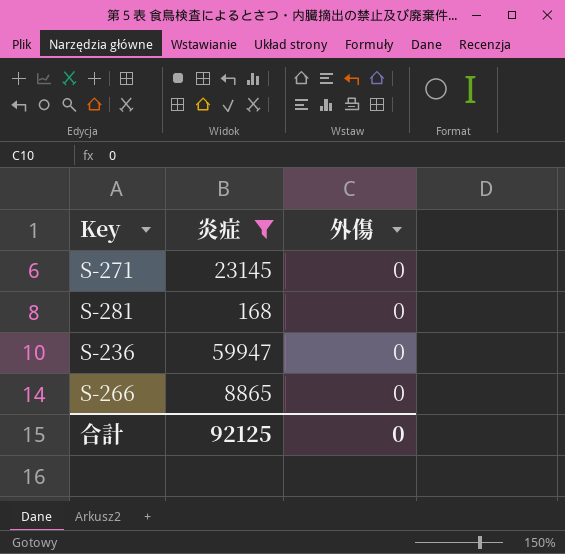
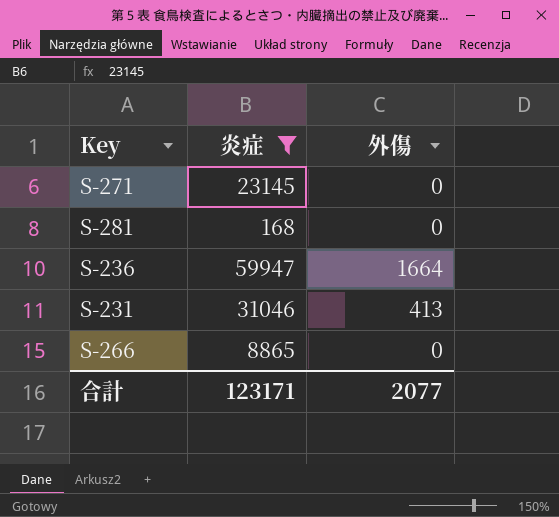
S-236 | 外傷: 0 -> 1664
row S-231: none -> 31046 | 413
合計 | 炎症: 92125 -> 123171
合計 | 外傷: 0 -> 2077

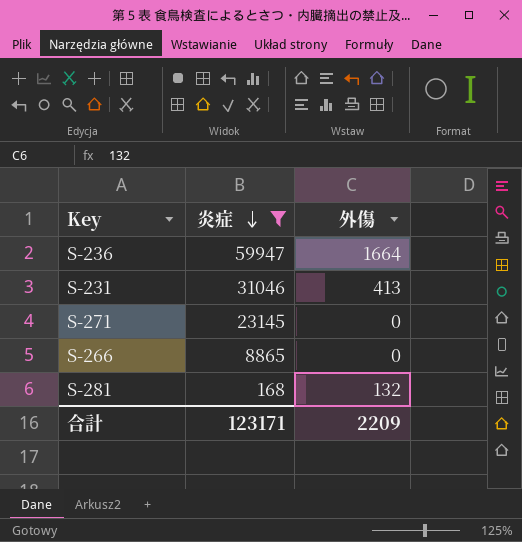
row order: none -> 炎症 descending
S-281 | 外傷: 0 -> 132
合計 | 外傷: 2077 -> 2209

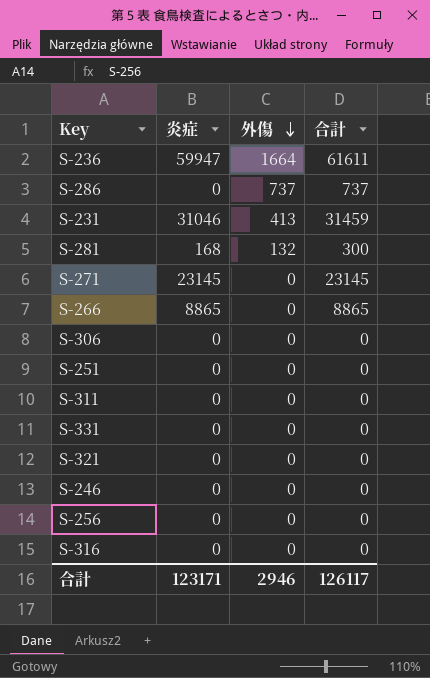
filter: 炎症 != 0 -> none
row order: 炎症 descending -> 外傷 descending
column 合計 | formula: none -> [炎症] + [外傷]
合計 | 外傷: 2209 -> 2946

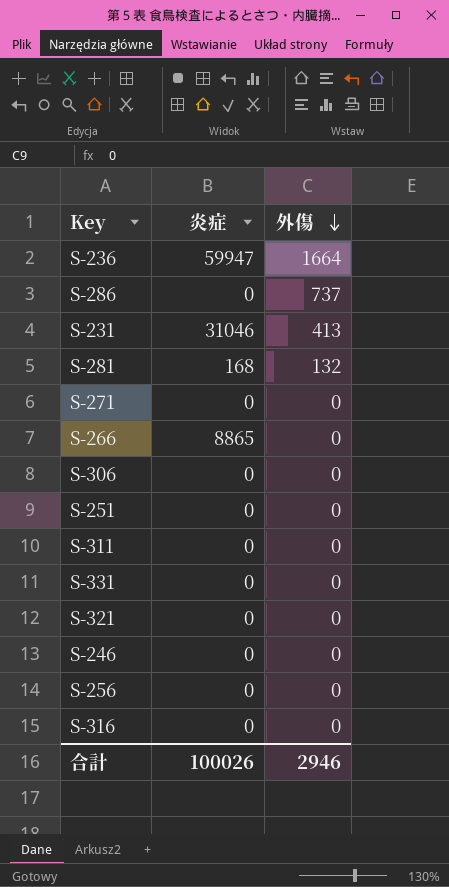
column 合計 | formula: [炎症] + [外傷] -> none
S-271 | 炎症: 23145 -> 0
合計 | 炎症: 123171 -> 100026

